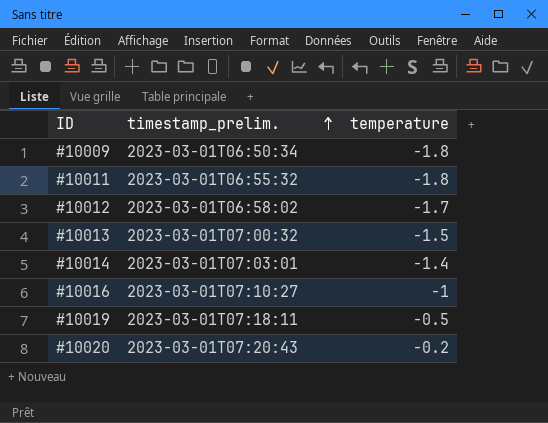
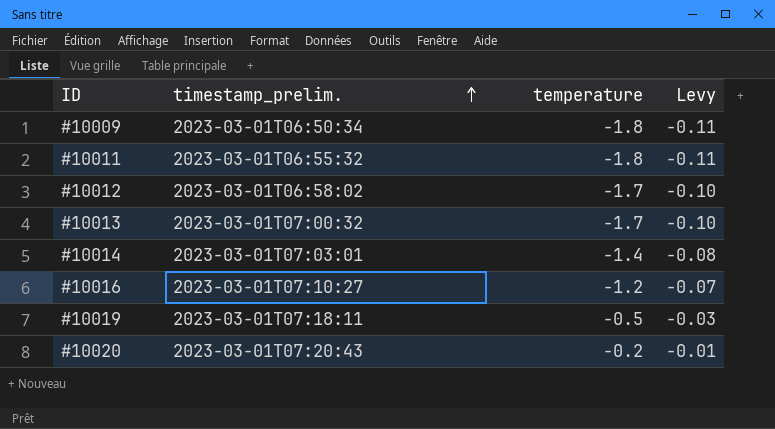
column Levy | formula: none -> [temperature] * 0.06
#10013 | temperature: -1.5 -> -1.7
#10016 | temperature: -1 -> -1.2

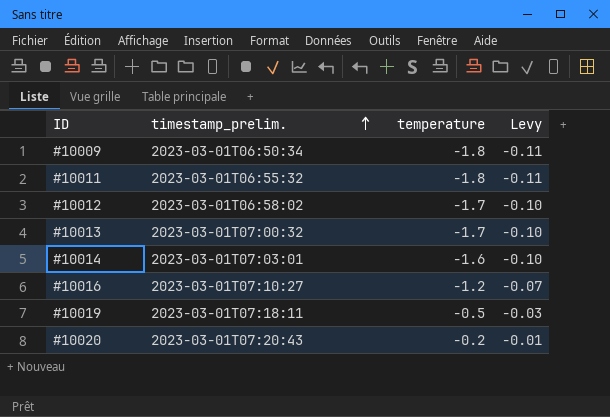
#10014 | temperature: -1.4 -> -1.6
#10014 | Levy: -0.08 -> -0.10

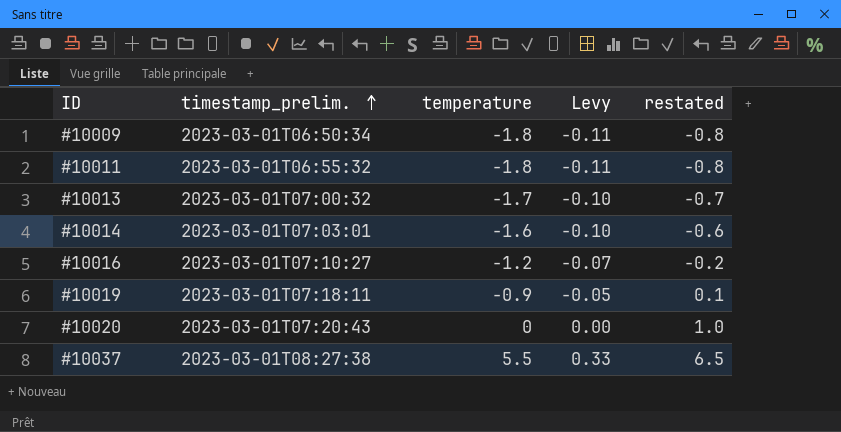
column restated | formula: none -> [temperature] + 1
row #10012: 2023-03-01T06:58:02 | -1.7 | -0.10 -> none
#10019 | temperature: -0.5 -> -0.9
#10019 | Levy: -0.03 -> -0.05
#10020 | temperature: -0.2 -> 0
#10020 | Levy: -0.01 -> 0.00
row #10037: none -> 2023-03-01T08:27:38 | 5.5 | 0.33 | 6.5

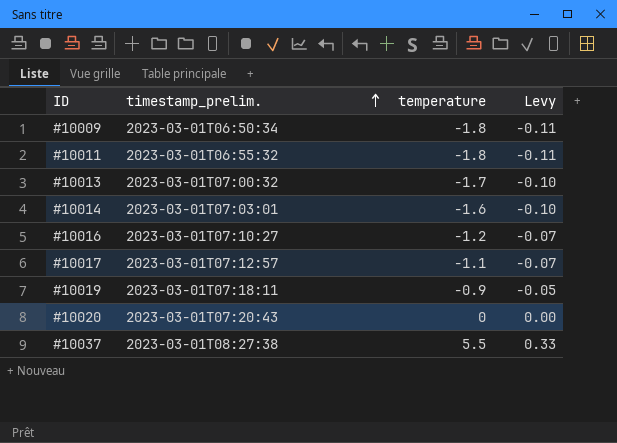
column restated | formula: [temperature] + 1 -> none
row #10017: none -> 2023-03-01T07:12:57 | -1.1 | -0.07

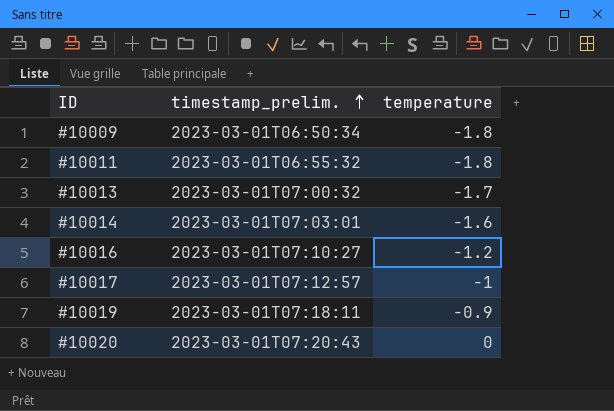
column Levy | formula: [temperature] * 0.06 -> none
row #10037: 2023-03-01T08:27:38 | 5.5 | 0.33 -> none
#10017 | temperature: -1.1 -> -1

